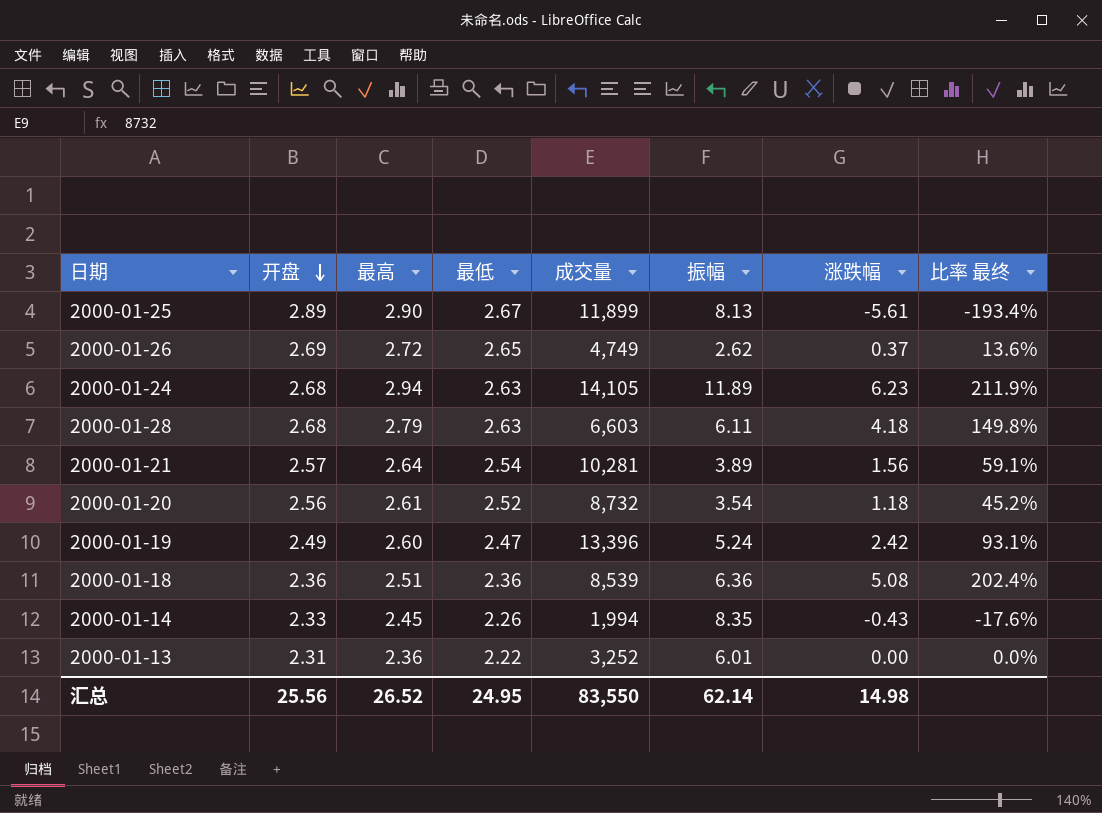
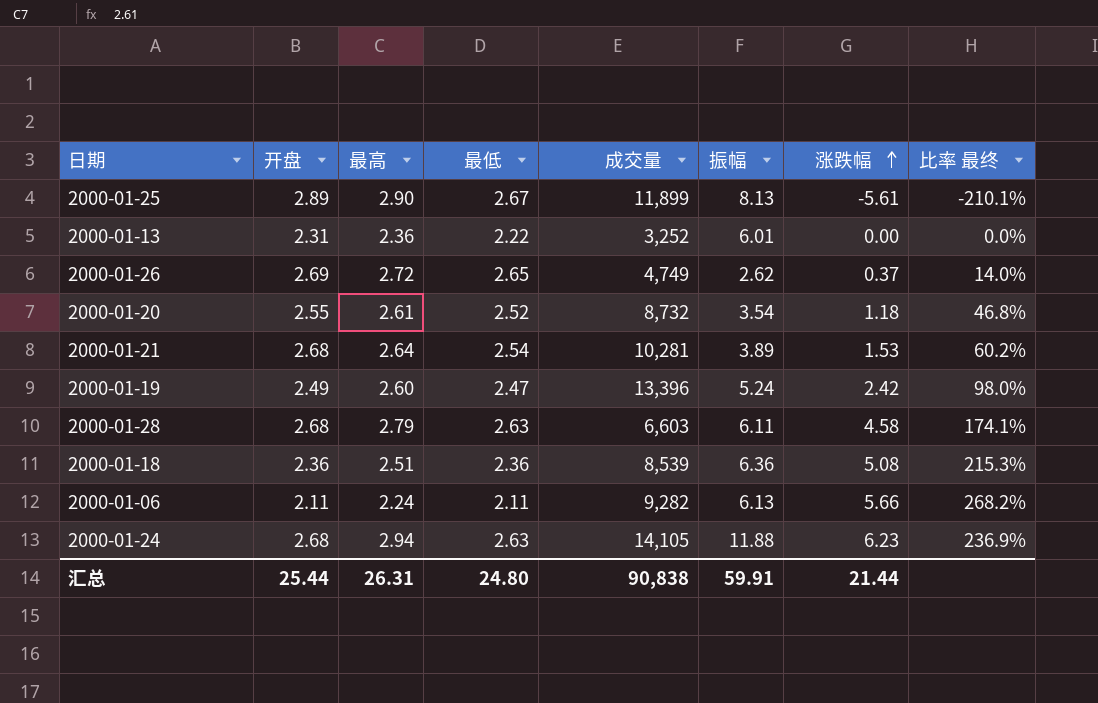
row order: 开盘 descending -> 涨跌幅 ascending
column 比率 最终 | formula: [涨跌幅] / [最高] -> [涨跌幅] / [最低]
row 2000-01-14: 2.33 | 2.45 | 2.26 | 1,994 | 8.35 | -0.43 | -17.6% -> none
2000-01-20 | 开盘: 2.56 -> 2.55
2000-01-21 | 开盘: 2.57 -> 2.68
2000-01-21 | 涨跌幅: 1.56 -> 1.53
2000-01-28 | 涨跌幅: 4.18 -> 4.58
row 2000-01-06: none -> 2.11 | 2.24 | 2.11 | 9,282 | 6.13 | 5.66 | 268.2%
2000-01-24 | 振幅: 11.89 -> 11.88
汇总 | 开盘: 25.56 -> 25.44
汇总 | 最高: 26.52 -> 26.31
汇总 | 最低: 24.95 -> 24.80
汇总 | 成交量: 83,550 -> 90,838
汇总 | 振幅: 62.14 -> 59.91
汇总 | 涨跌幅: 14.98 -> 21.44

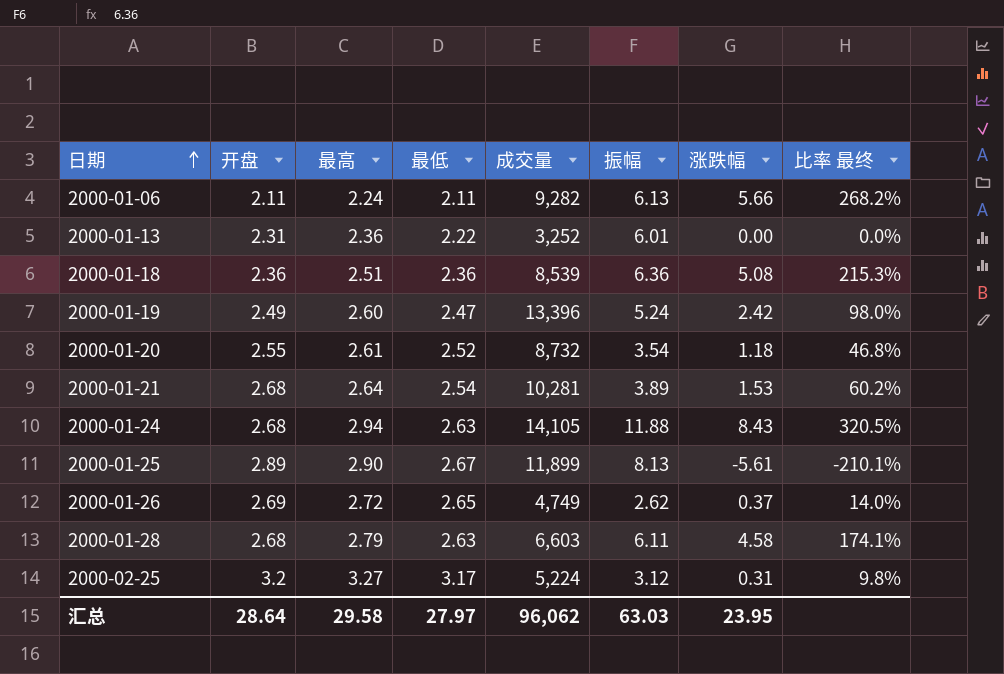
row order: 涨跌幅 ascending -> 日期 ascending
2000-01-24 | 涨跌幅: 6.23 -> 8.43
2000-01-24 | 比率 最终: 236.9% -> 320.5%
row 2000-02-25: none -> 3.2 | 3.27 | 3.17 | 5,224 | 3.12 | 0.31 | 9.8%
汇总 | 开盘: 25.44 -> 28.64
汇总 | 最高: 26.31 -> 29.58
汇总 | 最低: 24.80 -> 27.97
汇总 | 成交量: 90,838 -> 96,062
汇总 | 振幅: 59.91 -> 63.03
汇总 | 涨跌幅: 21.44 -> 23.95

